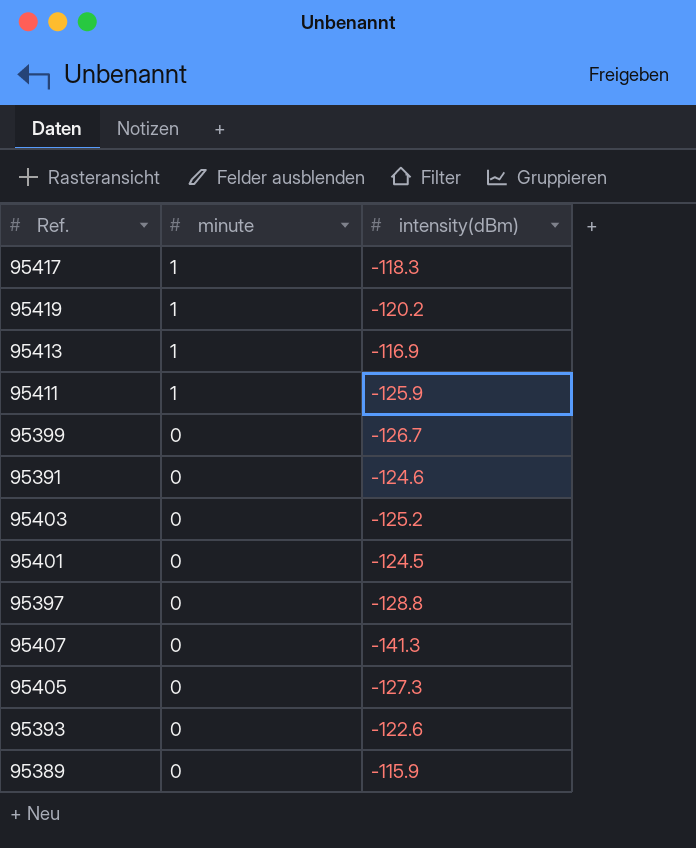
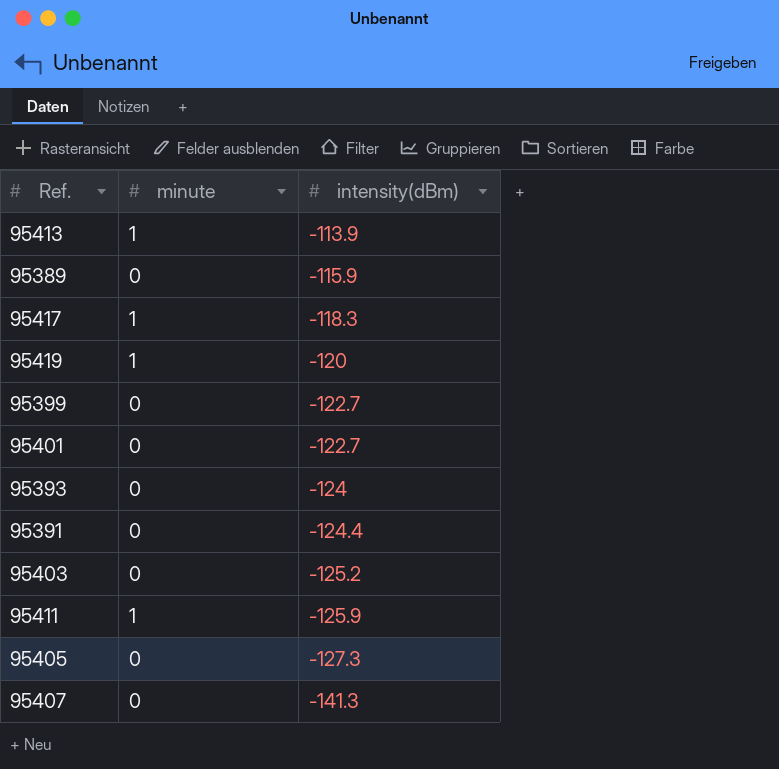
row order: minute descending -> intensity(dBm) descending
row 95397: 0 | -128.8 -> none
95413 | intensity(dBm): -116.9 -> -113.9
95419 | intensity(dBm): -120.2 -> -120
95399 | intensity(dBm): -126.7 -> -122.7
95401 | intensity(dBm): -124.5 -> -122.7
95393 | intensity(dBm): -122.6 -> -124
95391 | intensity(dBm): -124.6 -> -124.4

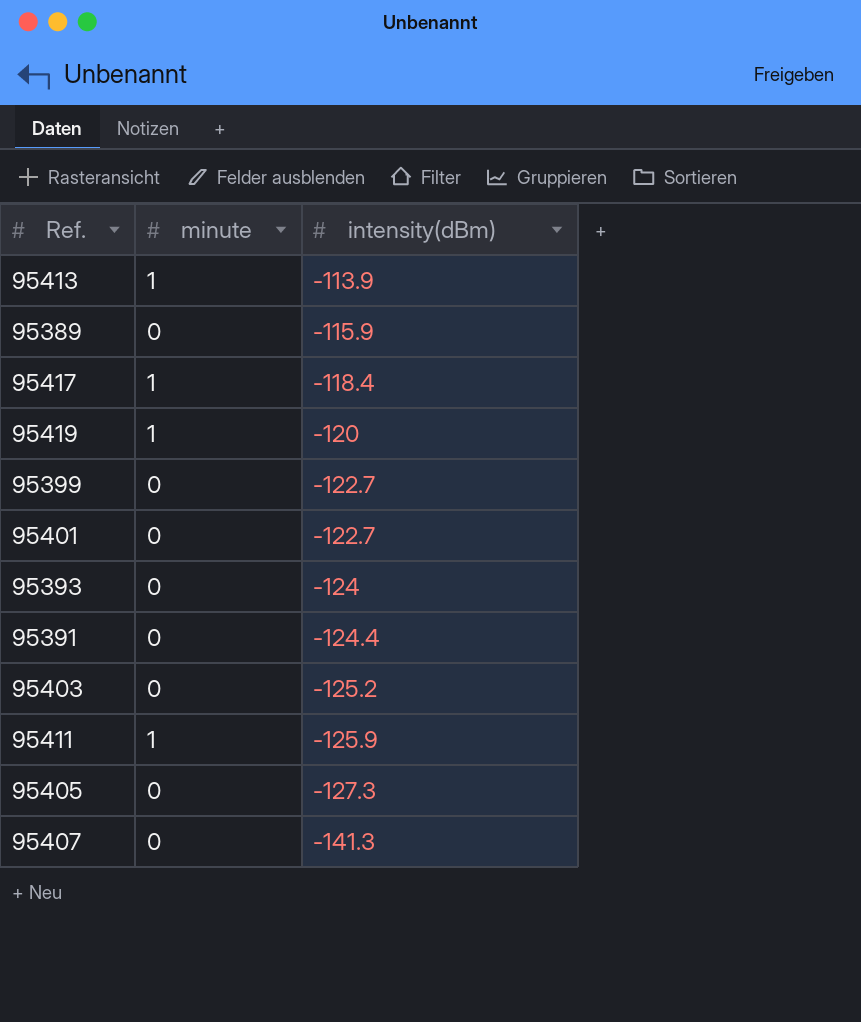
95417 | intensity(dBm): -118.3 -> -118.4

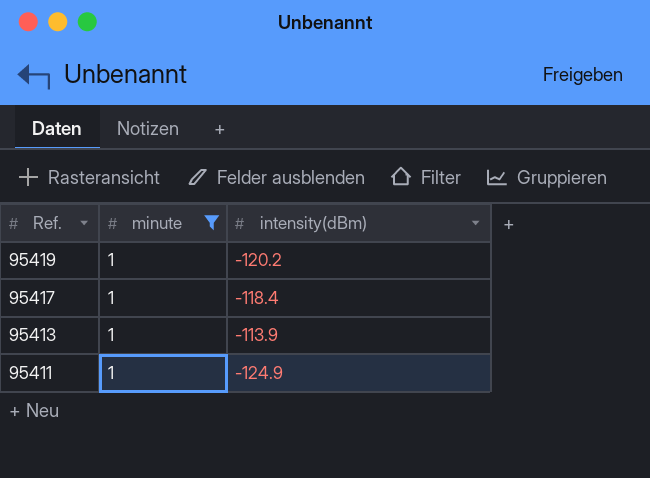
filter: none -> minute = 1
row order: intensity(dBm) descending -> Ref. descending
95419 | intensity(dBm): -120 -> -120.2
95411 | intensity(dBm): -125.9 -> -124.9

